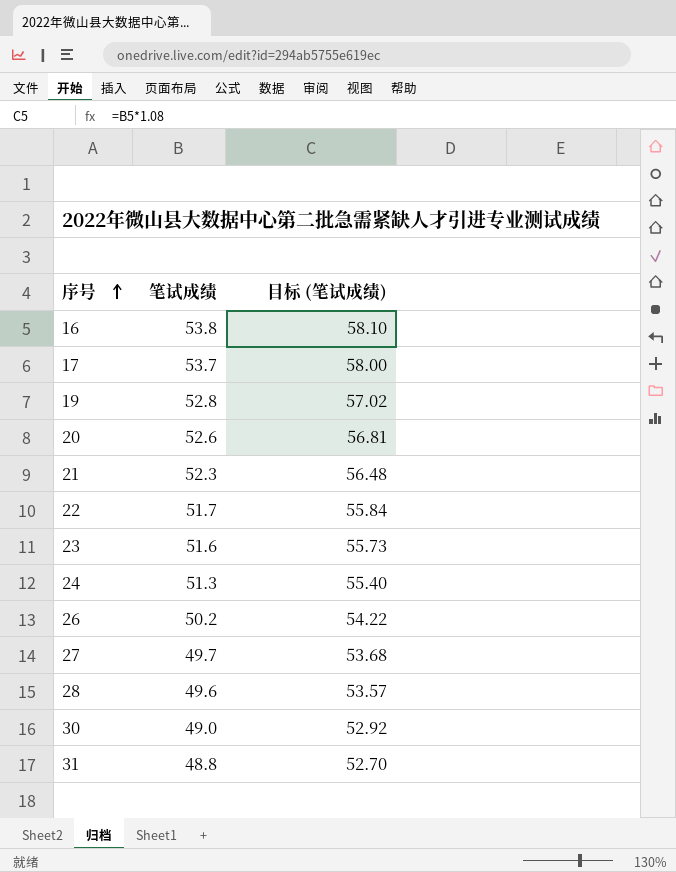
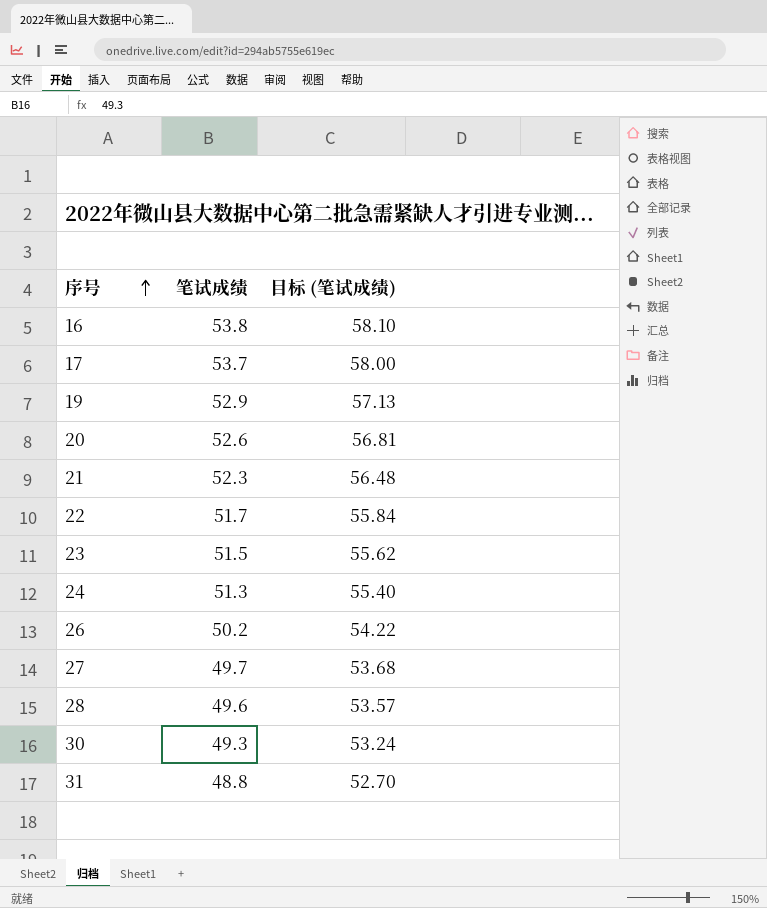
19 | 笔试成绩: 52.8 -> 52.9
19 | 目标 (笔试成绩): 57.02 -> 57.13
23 | 笔试成绩: 51.6 -> 51.5
23 | 目标 (笔试成绩): 55.73 -> 55.62
30 | 笔试成绩: 49.0 -> 49.3
30 | 目标 (笔试成绩): 52.92 -> 53.24

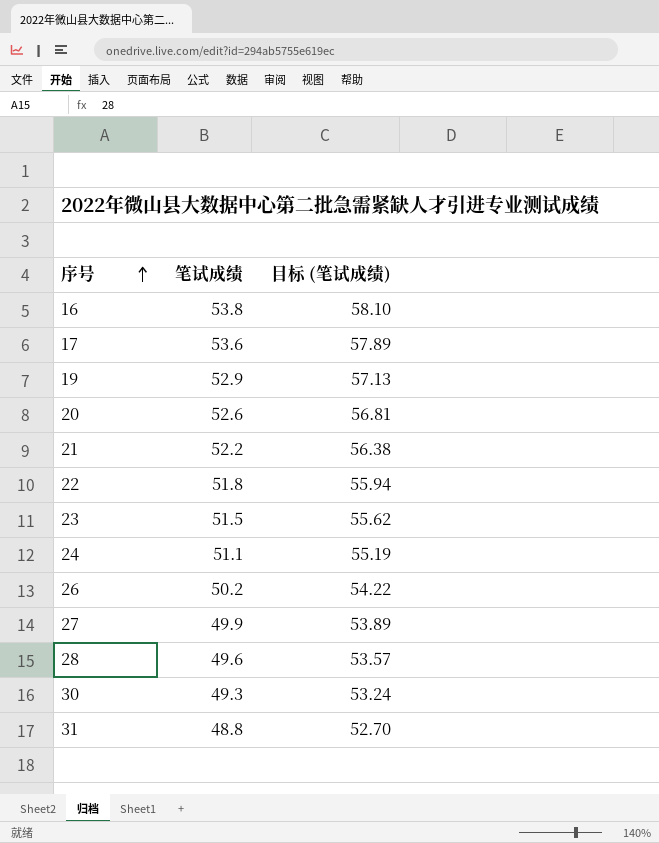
17 | 笔试成绩: 53.7 -> 53.6
17 | 目标 (笔试成绩): 58.00 -> 57.89
21 | 笔试成绩: 52.3 -> 52.2
21 | 目标 (笔试成绩): 56.48 -> 56.38
22 | 笔试成绩: 51.7 -> 51.8
22 | 目标 (笔试成绩): 55.84 -> 55.94
24 | 笔试成绩: 51.3 -> 51.1
24 | 目标 (笔试成绩): 55.40 -> 55.19
27 | 笔试成绩: 49.7 -> 49.9
27 | 目标 (笔试成绩): 53.68 -> 53.89

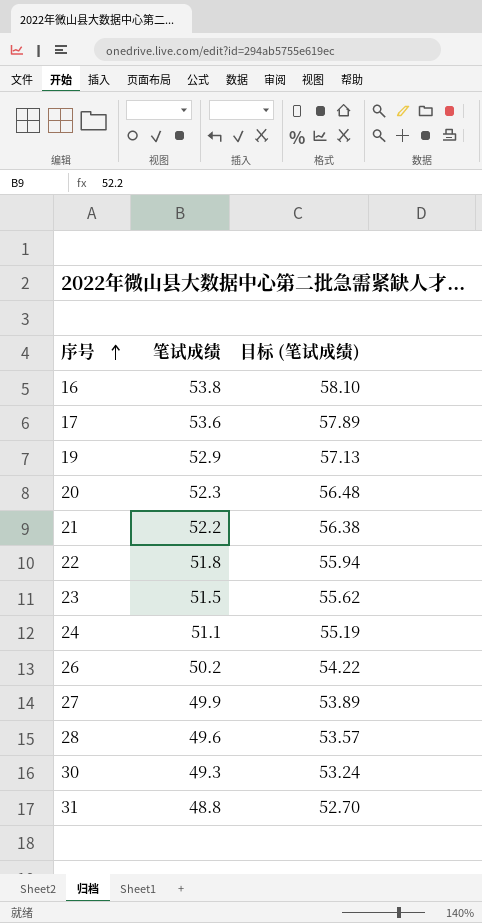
20 | 笔试成绩: 52.6 -> 52.3
20 | 目标 (笔试成绩): 56.81 -> 56.48

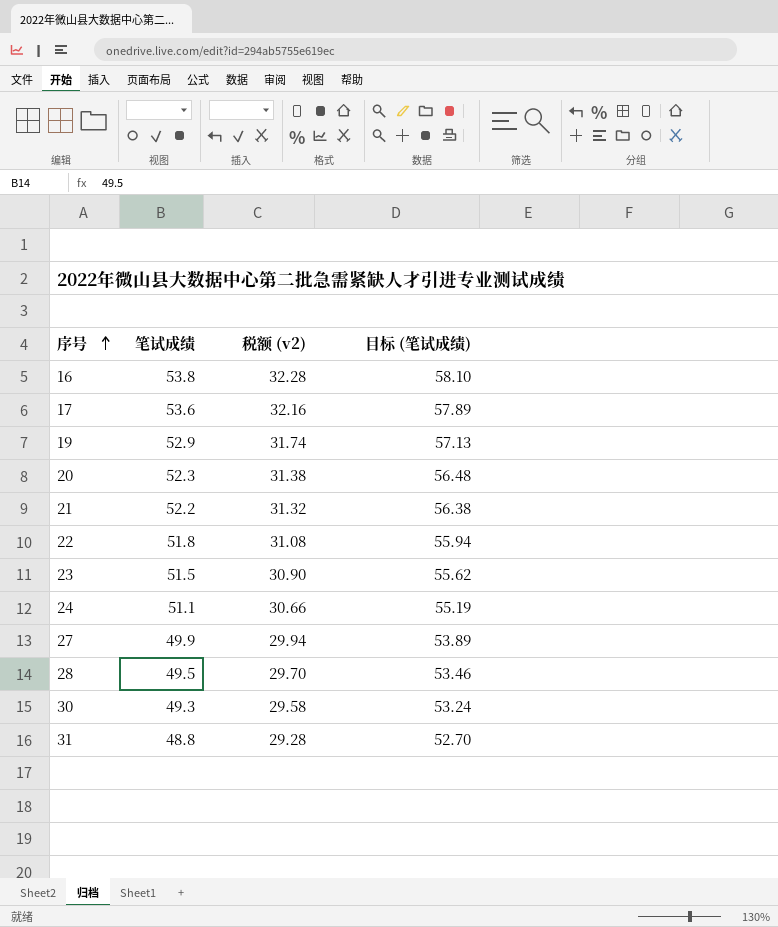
column 税额 (v2) | formula: none -> [笔试成绩] * 0.6
row 26: 50.2 | 54.22 -> none
28 | 笔试成绩: 49.6 -> 49.5
28 | 目标 (笔试成绩): 53.57 -> 53.46

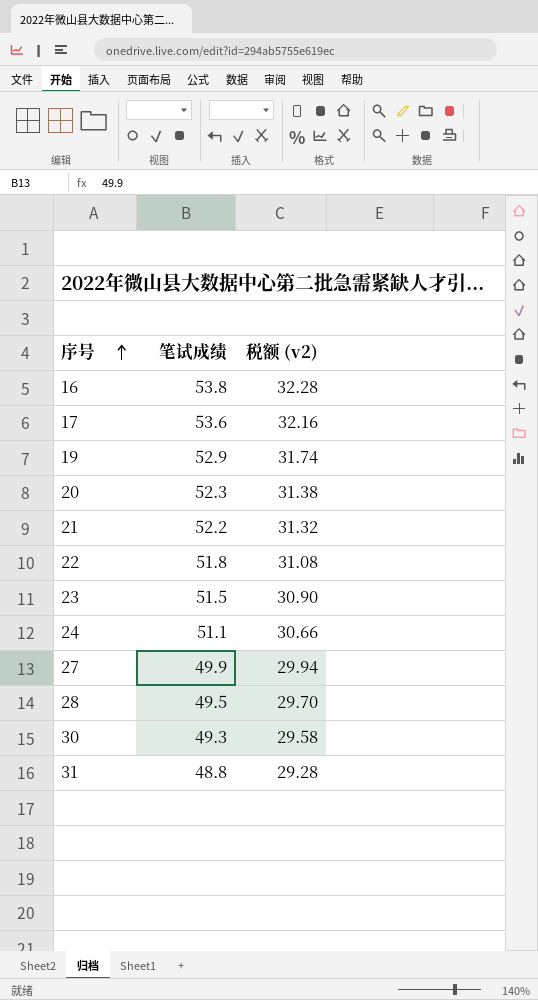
column 目标 (笔试成绩) | formula: [笔试成绩] * 1.08 -> none

